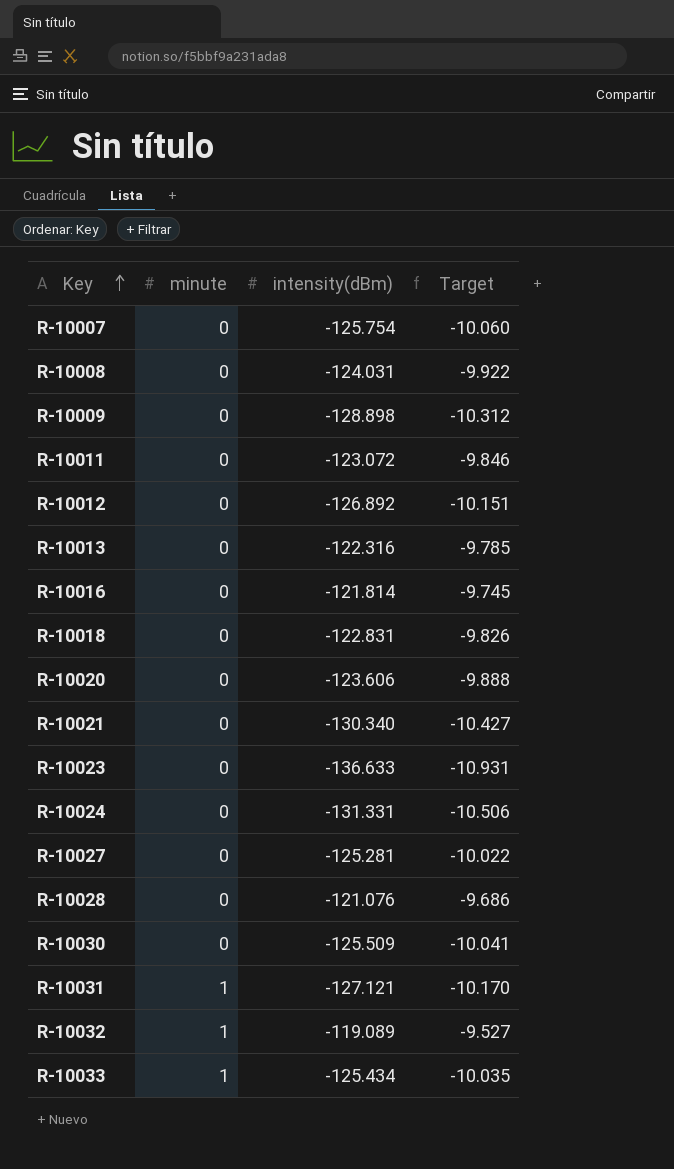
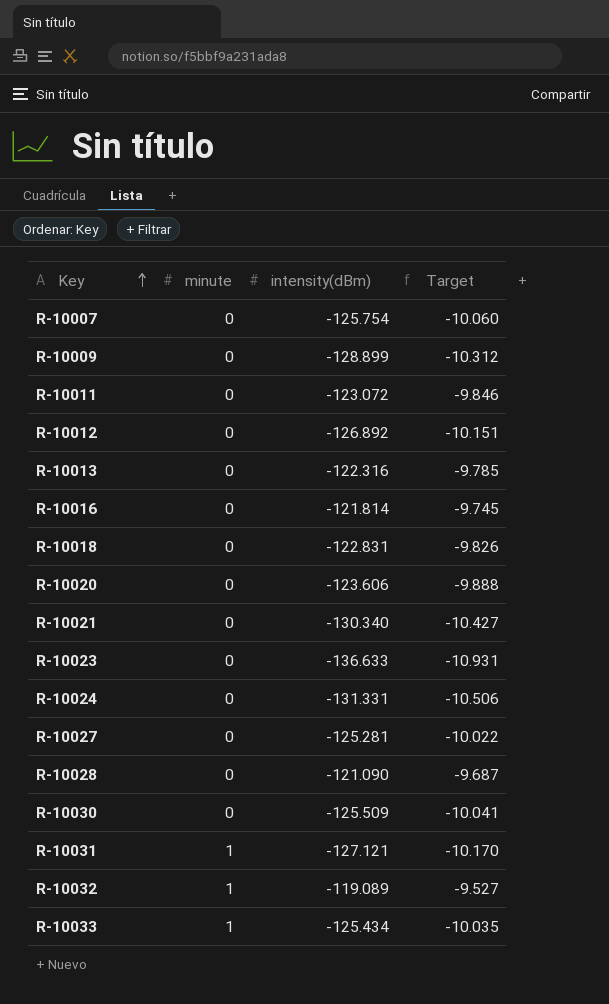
row R-10008: 0 | -124.031 | -9.922 -> none
R-10009 | intensity(dBm): -128.898 -> -128.899
R-10028 | intensity(dBm): -121.076 -> -121.090
R-10028 | Target: -9.686 -> -9.687

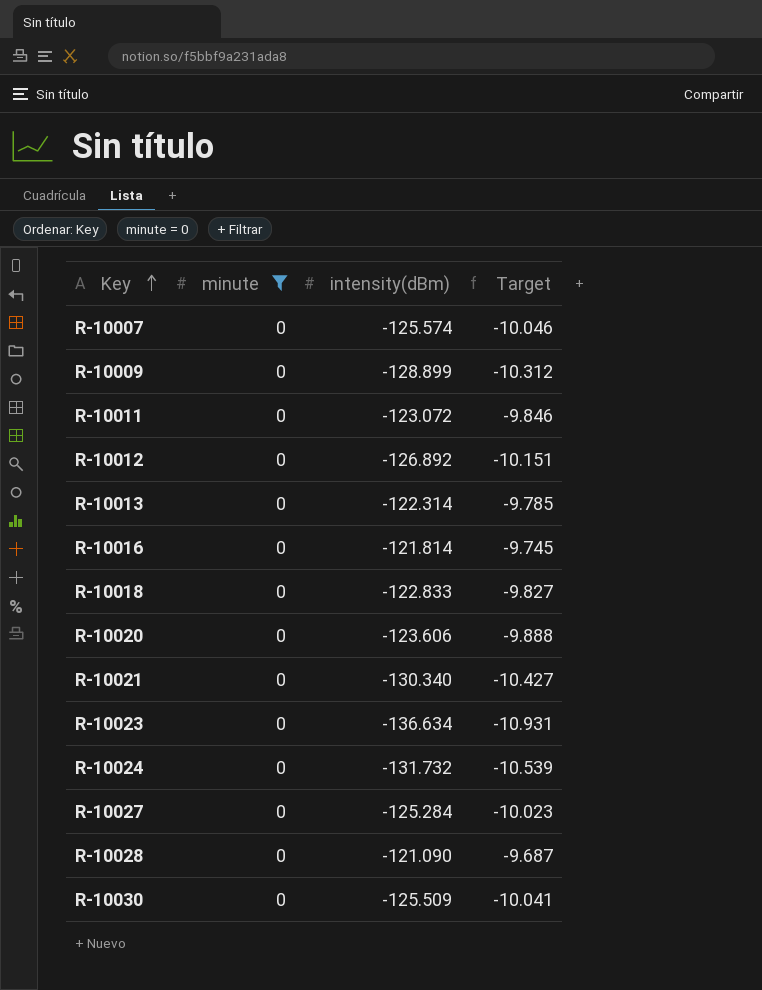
filter: none -> minute = 0
R-10007 | intensity(dBm): -125.754 -> -125.574
R-10007 | Target: -10.060 -> -10.046
R-10013 | intensity(dBm): -122.316 -> -122.314
R-10018 | intensity(dBm): -122.831 -> -122.833
R-10018 | Target: -9.826 -> -9.827
R-10023 | intensity(dBm): -136.633 -> -136.634
R-10024 | intensity(dBm): -131.331 -> -131.732
R-10024 | Target: -10.506 -> -10.539
R-10027 | intensity(dBm): -125.281 -> -125.284
R-10027 | Target: -10.022 -> -10.023

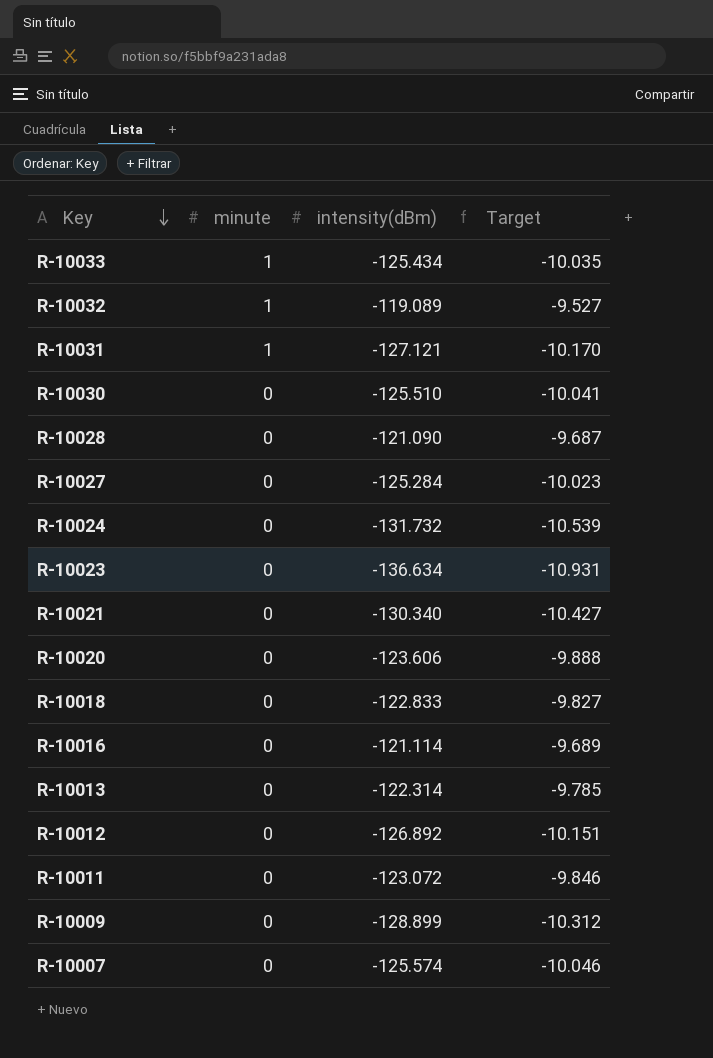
filter: minute = 0 -> none
row order: Key ascending -> Key descending
R-10030 | intensity(dBm): -125.509 -> -125.510
R-10016 | intensity(dBm): -121.814 -> -121.114
R-10016 | Target: -9.745 -> -9.689

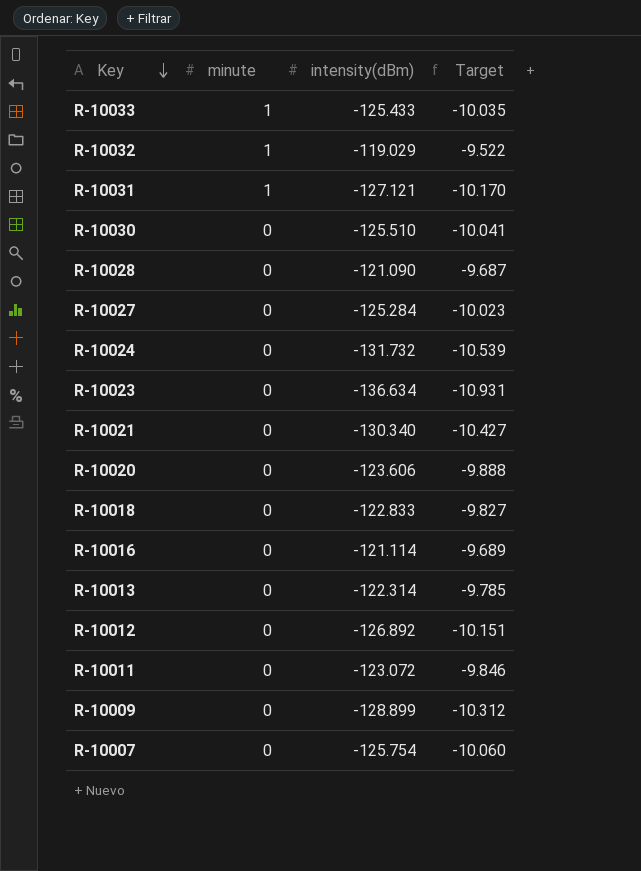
R-10033 | intensity(dBm): -125.434 -> -125.433
R-10032 | intensity(dBm): -119.089 -> -119.029
R-10032 | Target: -9.527 -> -9.522
R-10007 | intensity(dBm): -125.574 -> -125.754
R-10007 | Target: -10.046 -> -10.060

